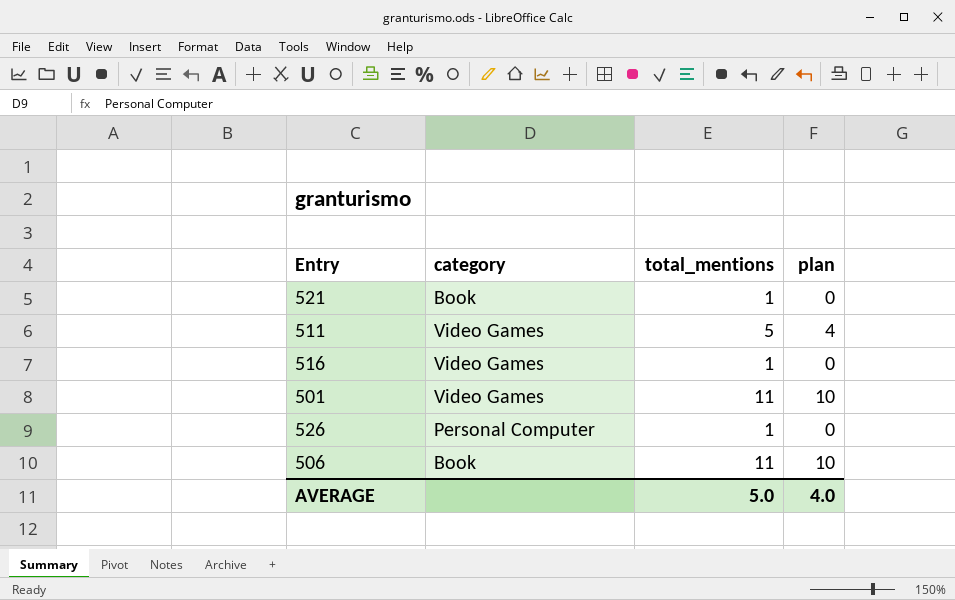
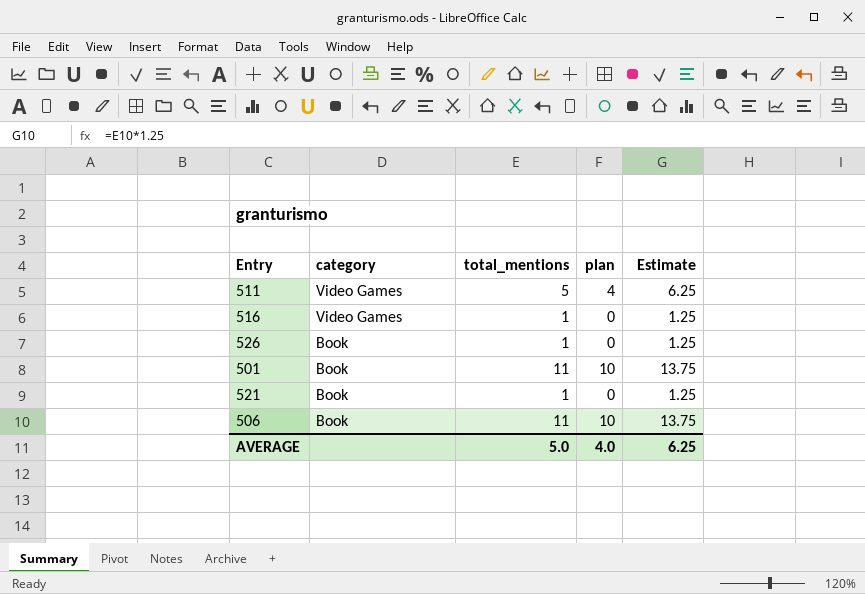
row order: none -> category descending
column Estimate | formula: none -> [total_mentions] * 1.25
526 | category: Personal Computer -> Book
501 | category: Video Games -> Book

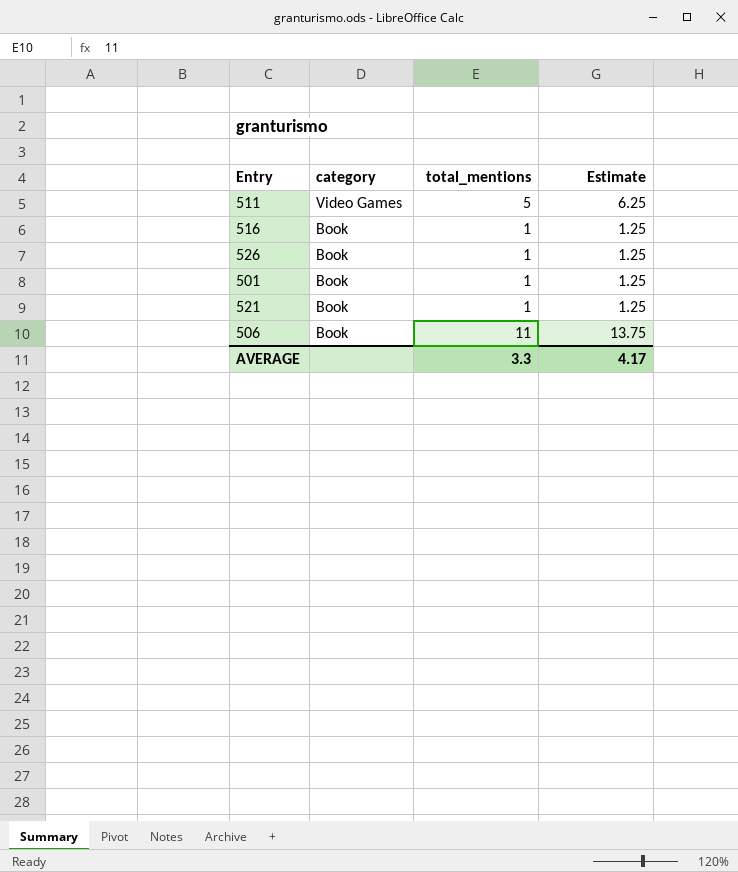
column plan | formula: [total_mentions] - 1 -> none
516 | category: Video Games -> Book
501 | total_mentions: 11 -> 1
501 | Estimate: 13.75 -> 1.25
AVERAGE | total_mentions: 5.0 -> 3.3
AVERAGE | Estimate: 6.25 -> 4.17

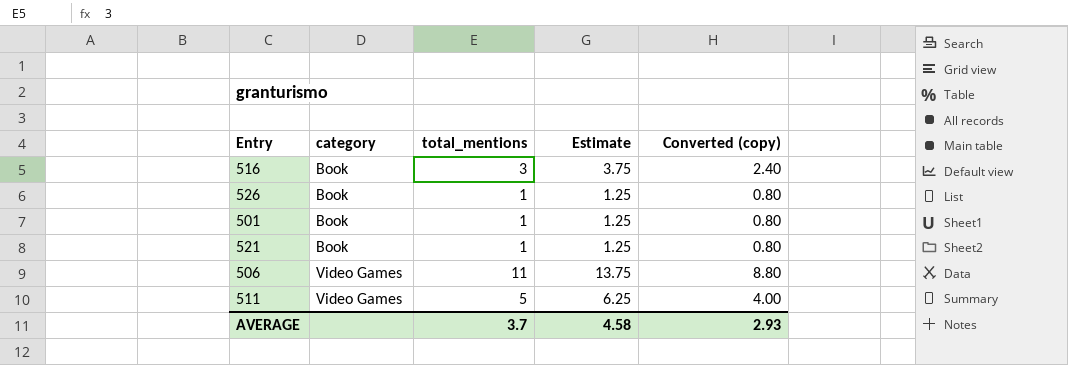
row order: category descending -> category ascending
column Converted (copy) | formula: none -> [total_mentions] * 0.8
516 | total_mentions: 1 -> 3
516 | Estimate: 1.25 -> 3.75
506 | category: Book -> Video Games
AVERAGE | total_mentions: 3.3 -> 3.7
AVERAGE | Estimate: 4.17 -> 4.58

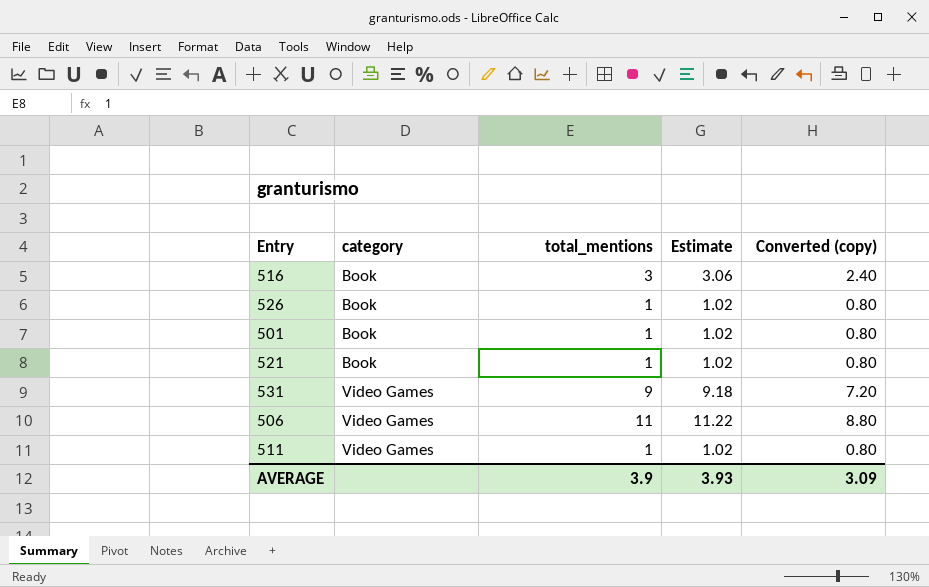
column Estimate | formula: [total_mentions] * 1.25 -> [total_mentions] * 1.02
row 531: none -> Video Games | 9 | 9.18 | 7.20
511 | total_mentions: 5 -> 1
511 | Converted (copy): 4.00 -> 0.80
AVERAGE | total_mentions: 3.7 -> 3.9
AVERAGE | Estimate: 4.58 -> 3.93
AVERAGE | Converted (copy): 2.93 -> 3.09

